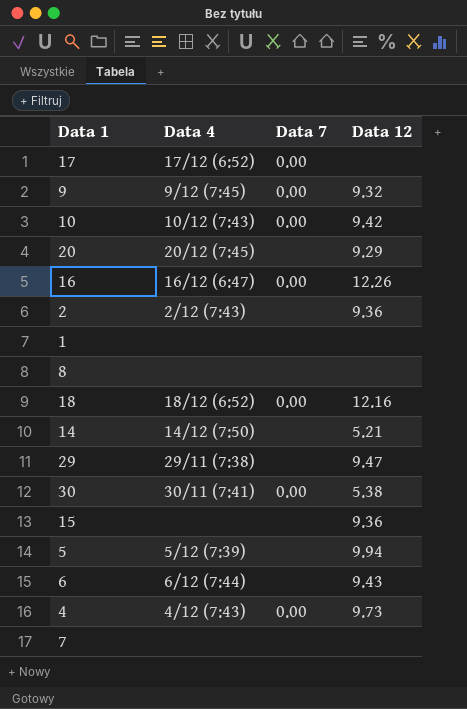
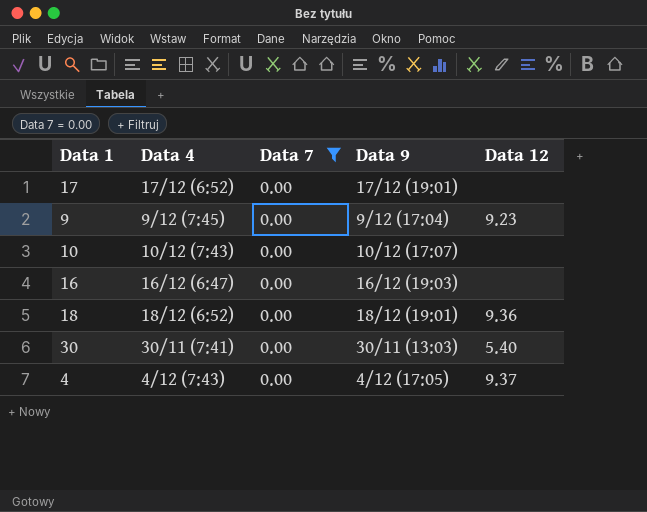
filter: none -> Data 7 = 0.00
column Data 9 | position: none -> 4
9 | Data 12: 9.32 -> 9.23
10 | Data 12: 9.42 -> none
16 | Data 12: 12.26 -> none
18 | Data 12: 12.16 -> 9.36
30 | Data 12: 5.38 -> 5.40
4 | Data 12: 9.73 -> 9.37

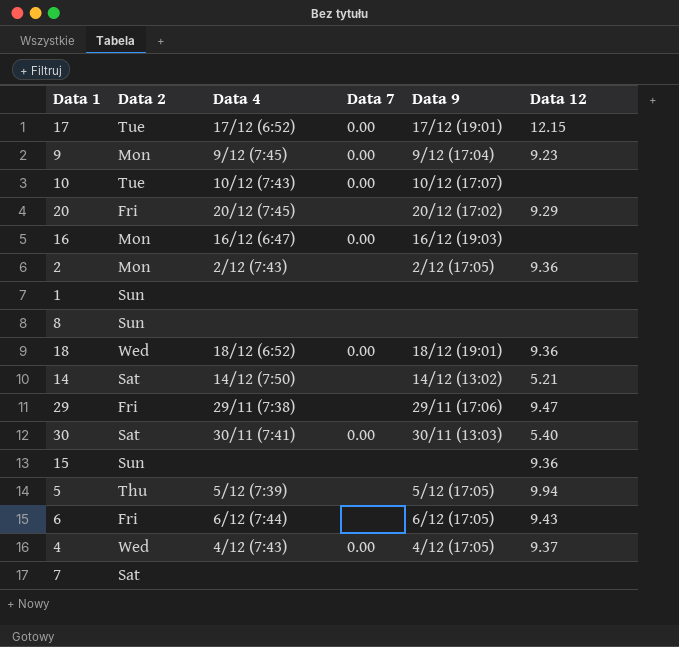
filter: Data 7 = 0.00 -> none
column Data 2 | position: none -> 2
17 | Data 12: none -> 12.15

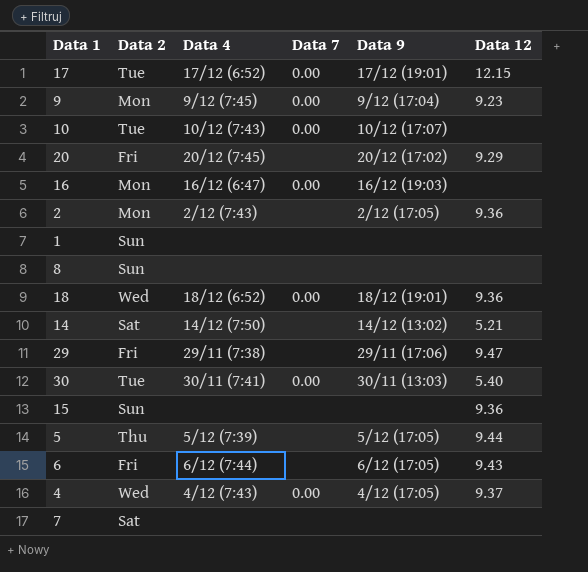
30 | Data 2: Sat -> Tue
5 | Data 12: 9.94 -> 9.44

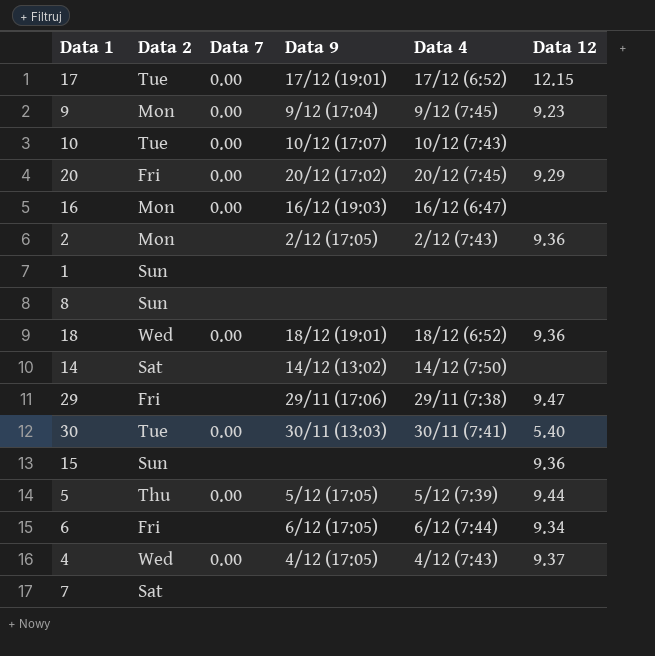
column Data 4 | position: 3 -> 5
20 | Data 7: none -> 0.00
14 | Data 12: 5.21 -> none
5 | Data 7: none -> 0.00
6 | Data 12: 9.43 -> 9.34

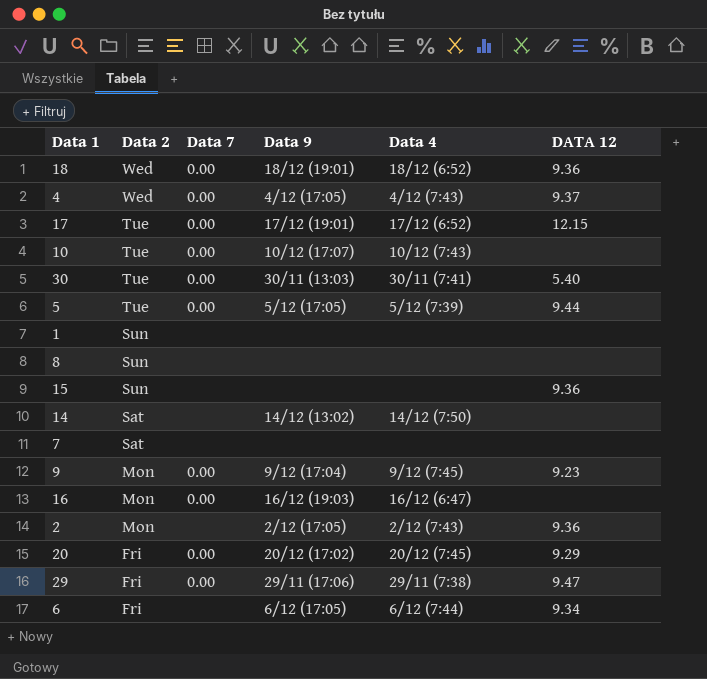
row order: none -> Data 2 descending
column name: Data 12 -> DATA 12
5 | Data 2: Thu -> Tue
29 | Data 7: none -> 0.00

